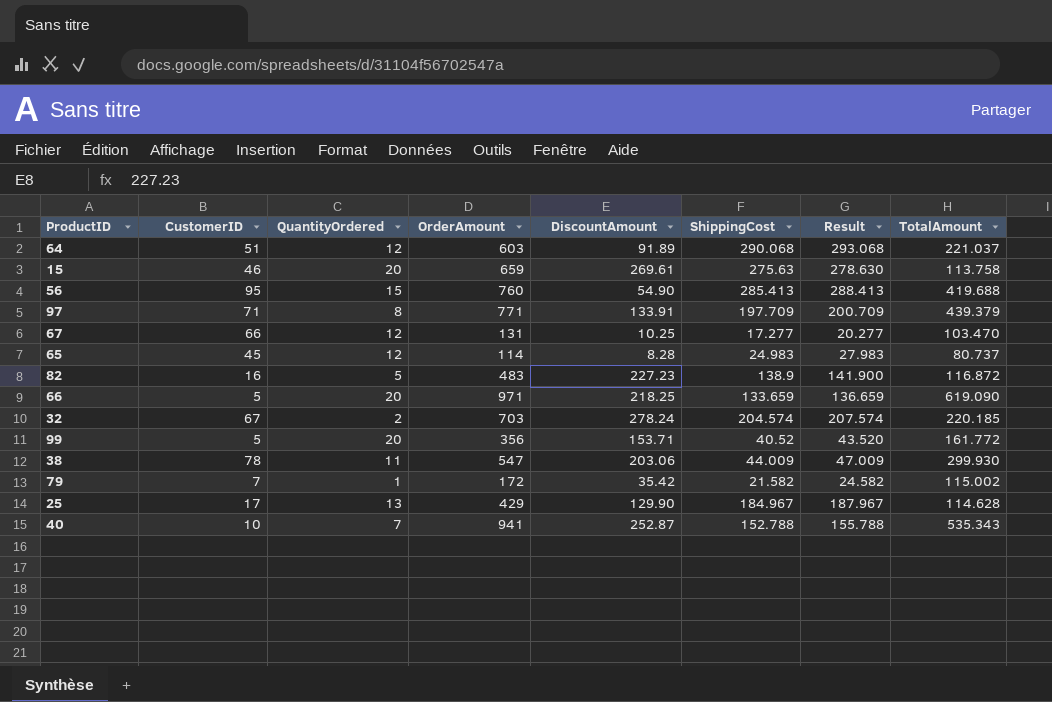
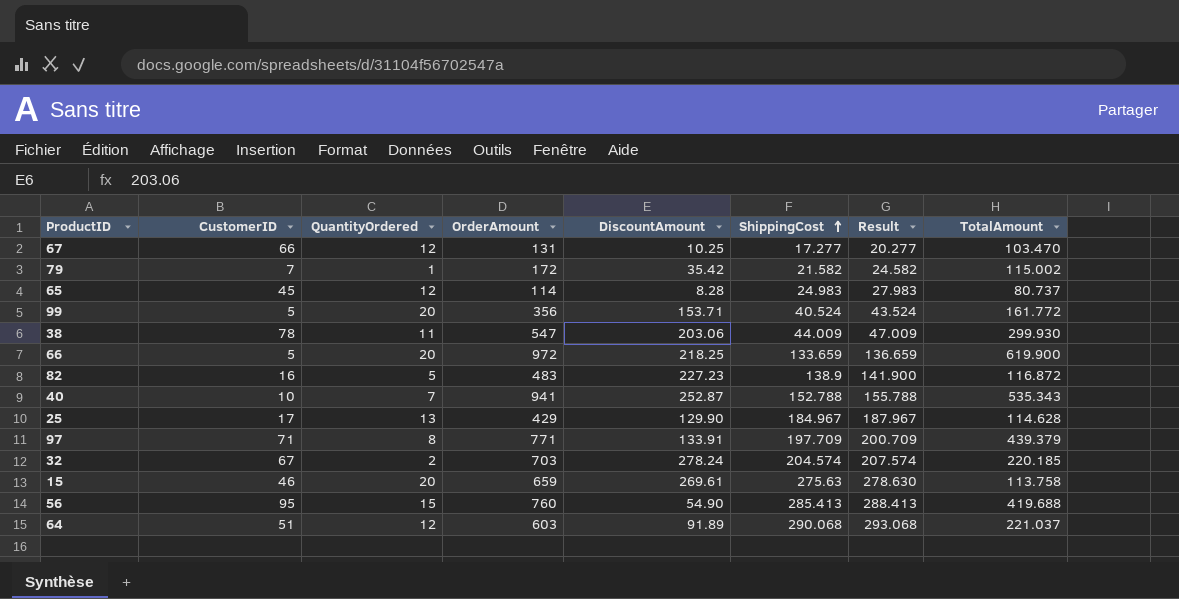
row order: none -> ShippingCost ascending
99 | ShippingCost: 40.52 -> 40.524
99 | Result: 43.520 -> 43.524
66 | OrderAmount: 971 -> 972
66 | TotalAmount: 619.090 -> 619.900

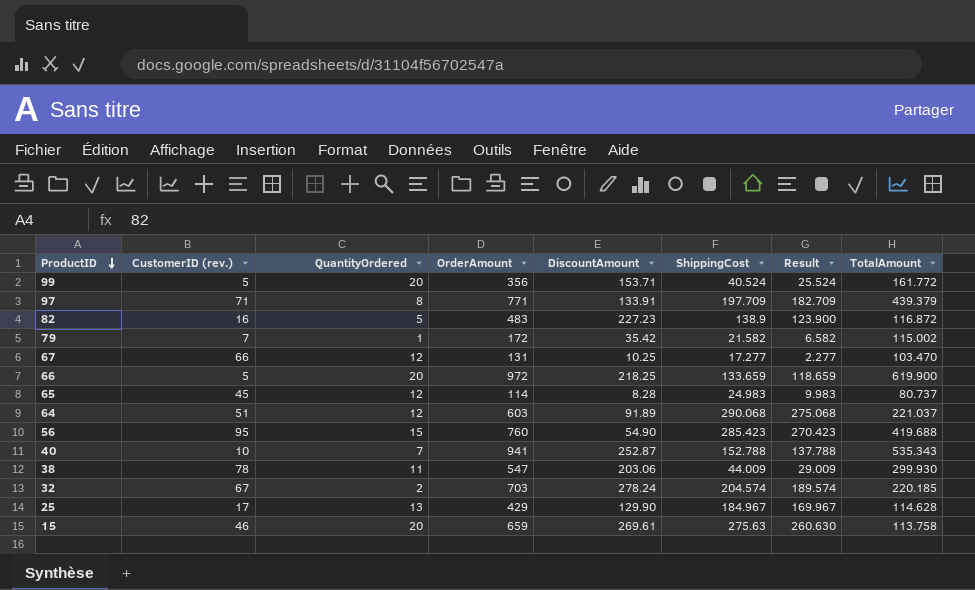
row order: ShippingCost ascending -> ProductID descending
column name: CustomerID -> CustomerID (rev.)
column Result | formula: [ShippingCost] + 3 -> [ShippingCost] - 15
56 | ShippingCost: 285.413 -> 285.423

